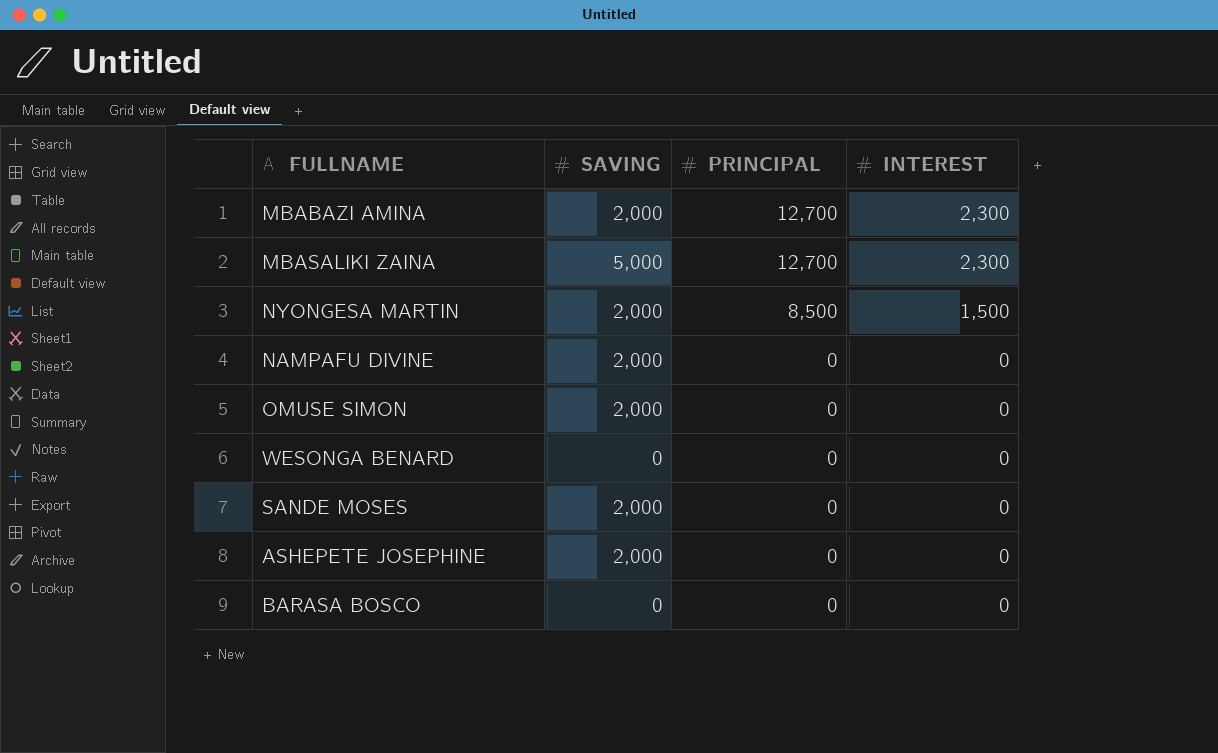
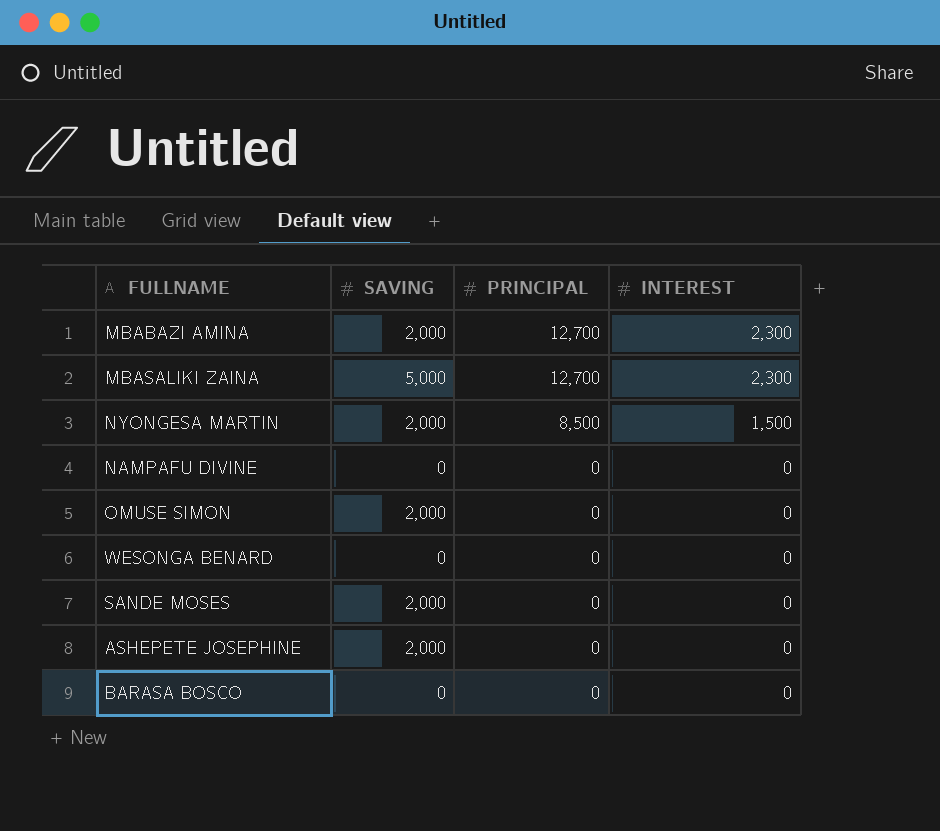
NAMPAFU DIVINE | SAVING: 2,000 -> 0

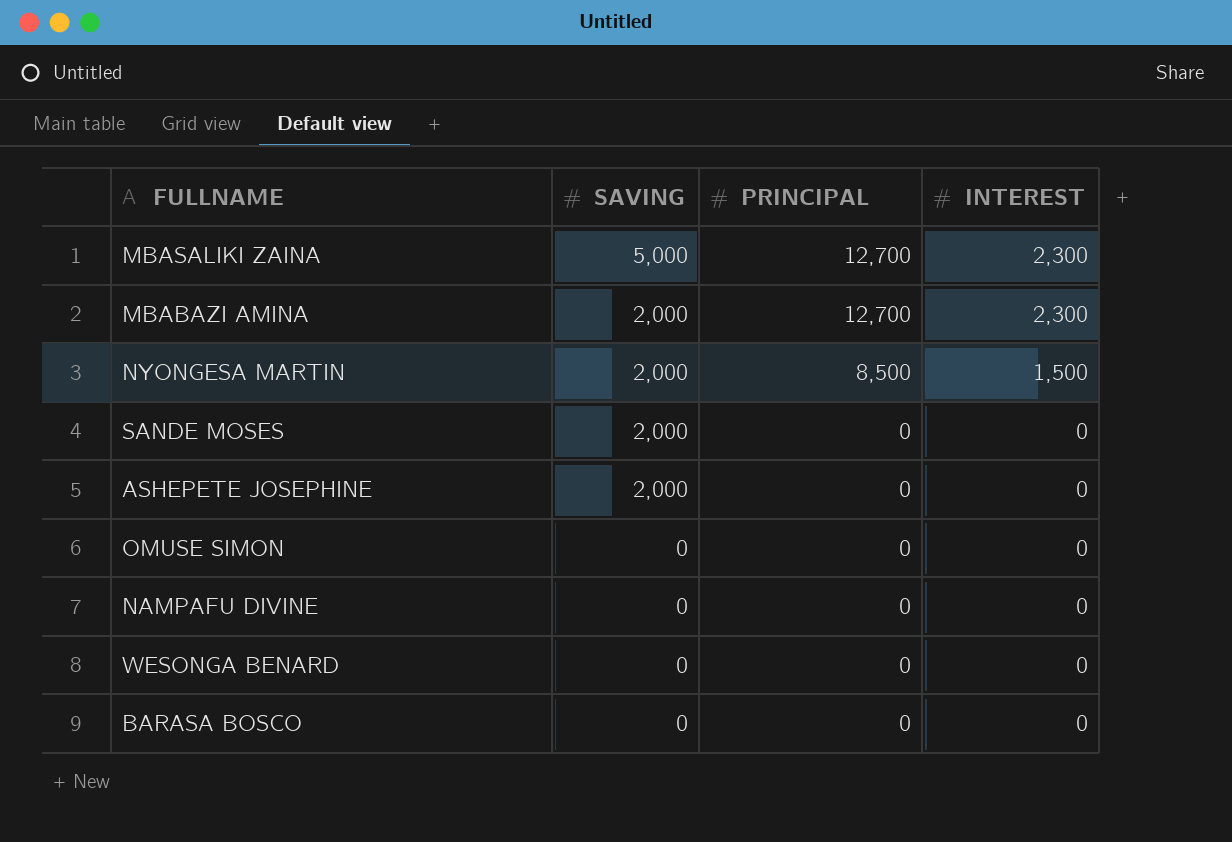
row order: PRINCIPAL descending -> SAVING descending
OMUSE SIMON | SAVING: 2,000 -> 0

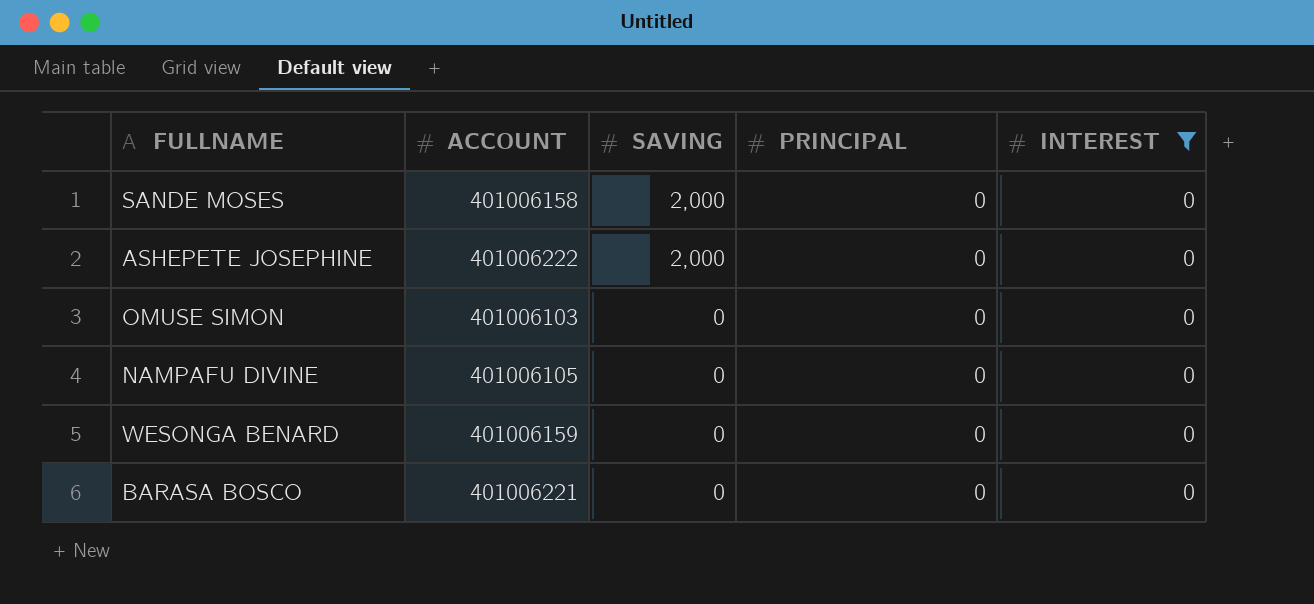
filter: none -> INTEREST = 0
column ACCOUNT | position: none -> 2

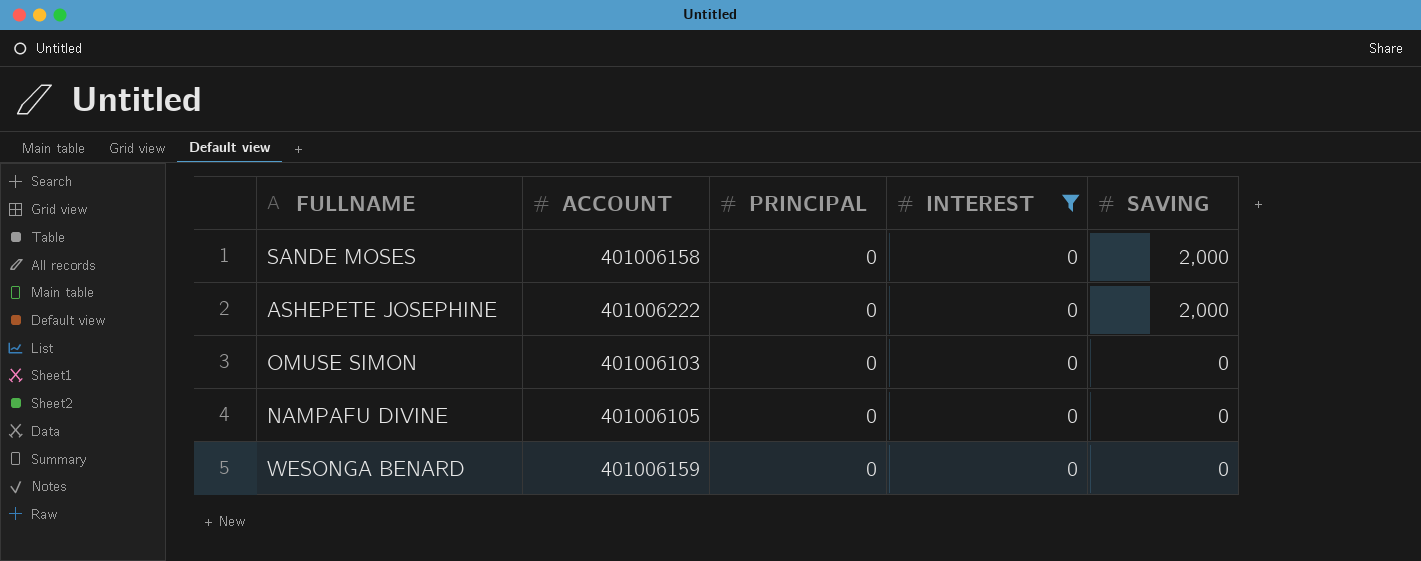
column SAVING | position: 3 -> 5
row BARASA BOSCO: 401006221 | 0 | 0 | 0 -> none

